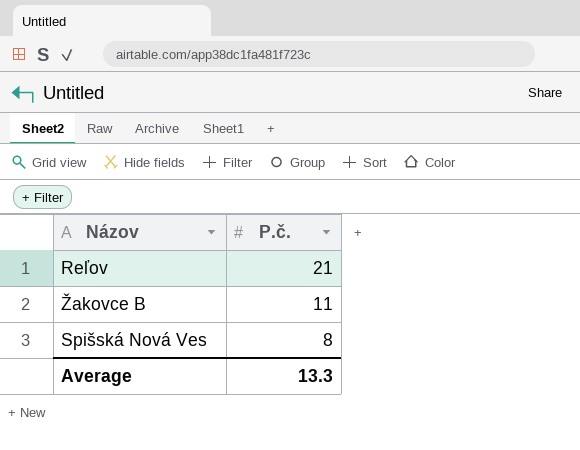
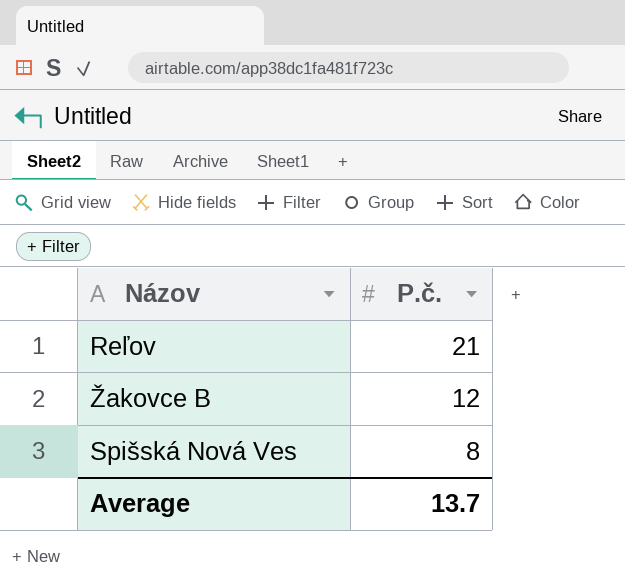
Žakovce B | P.č.: 11 -> 12
Average | P.č.: 13.3 -> 13.7

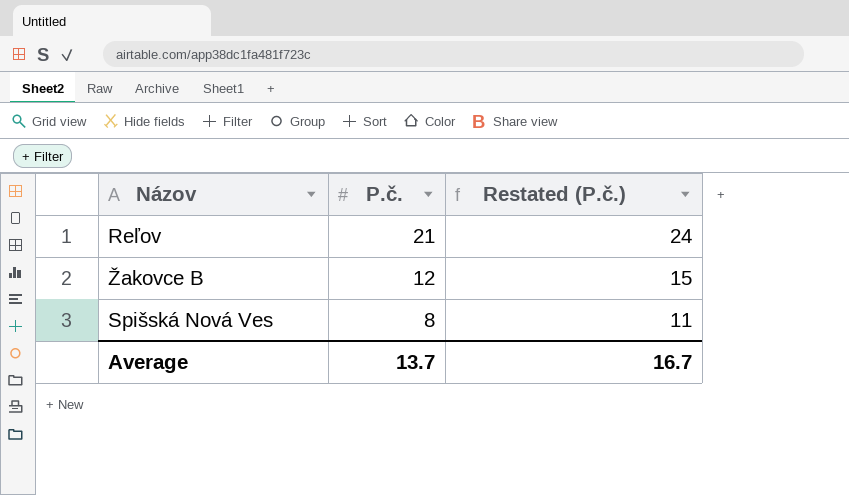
column Restated (P.č.) | formula: none -> [P.č.] + 3

